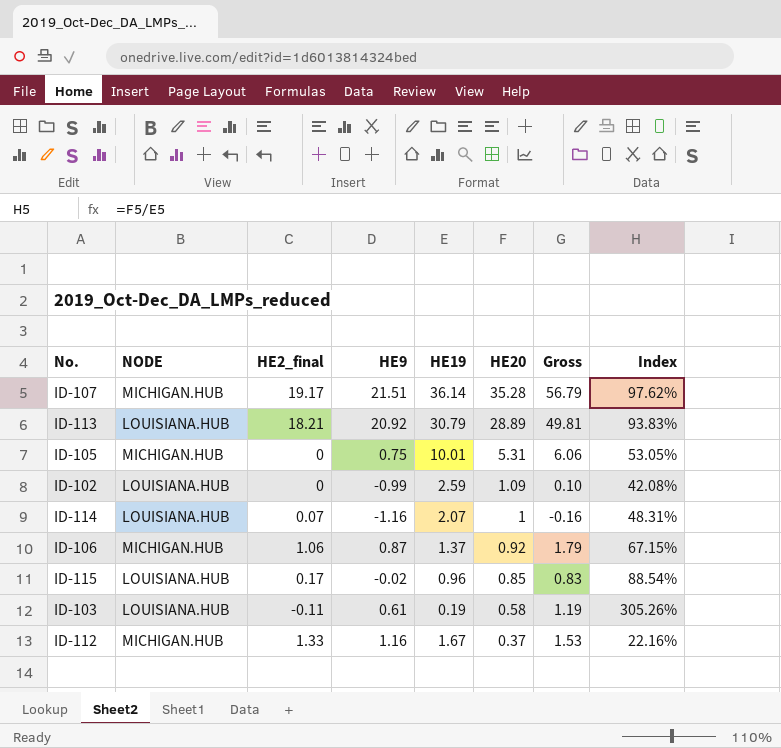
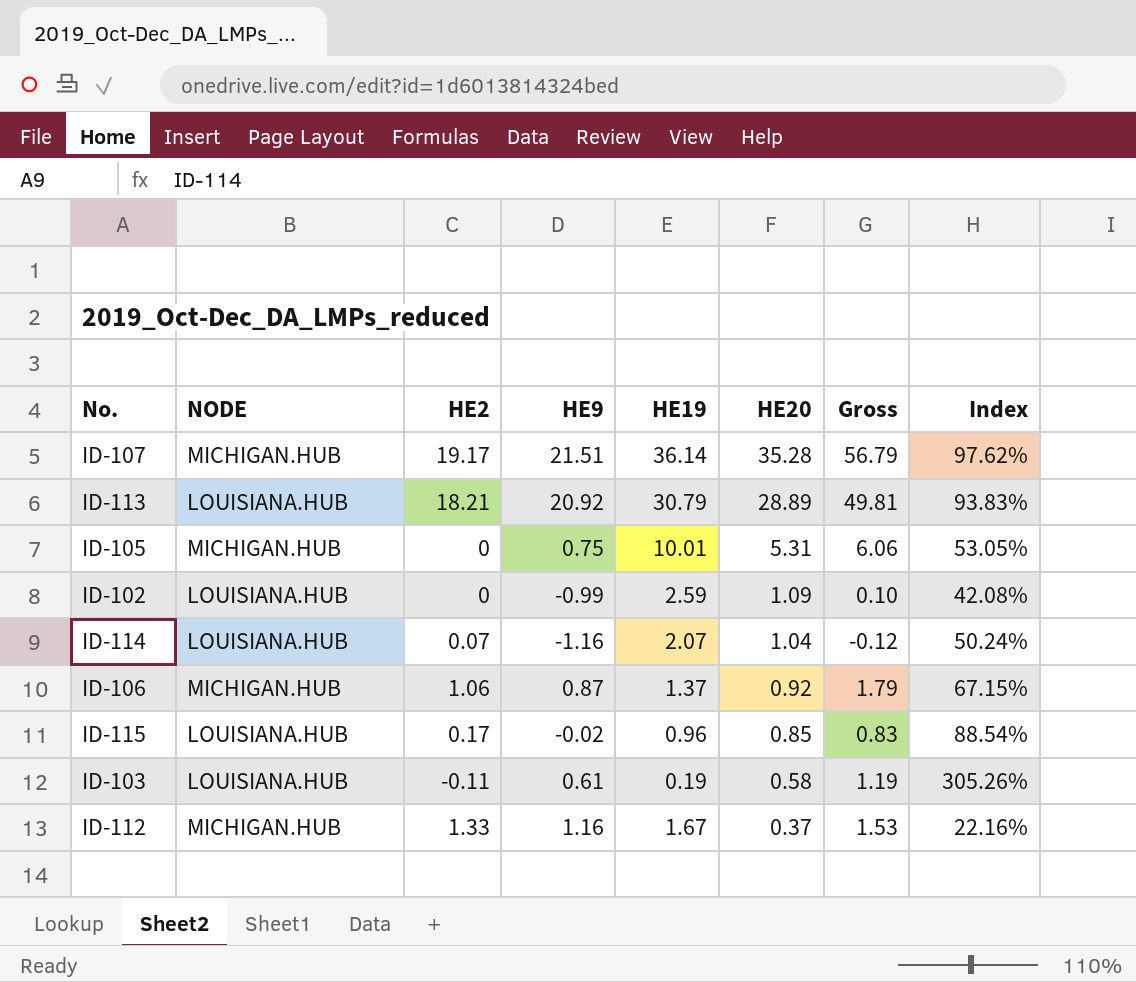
column name: HE2_final -> HE2
ID-114 | HE20: 1 -> 1.04
ID-114 | Gross: -0.16 -> -0.12
ID-114 | Index: 48.31% -> 50.24%

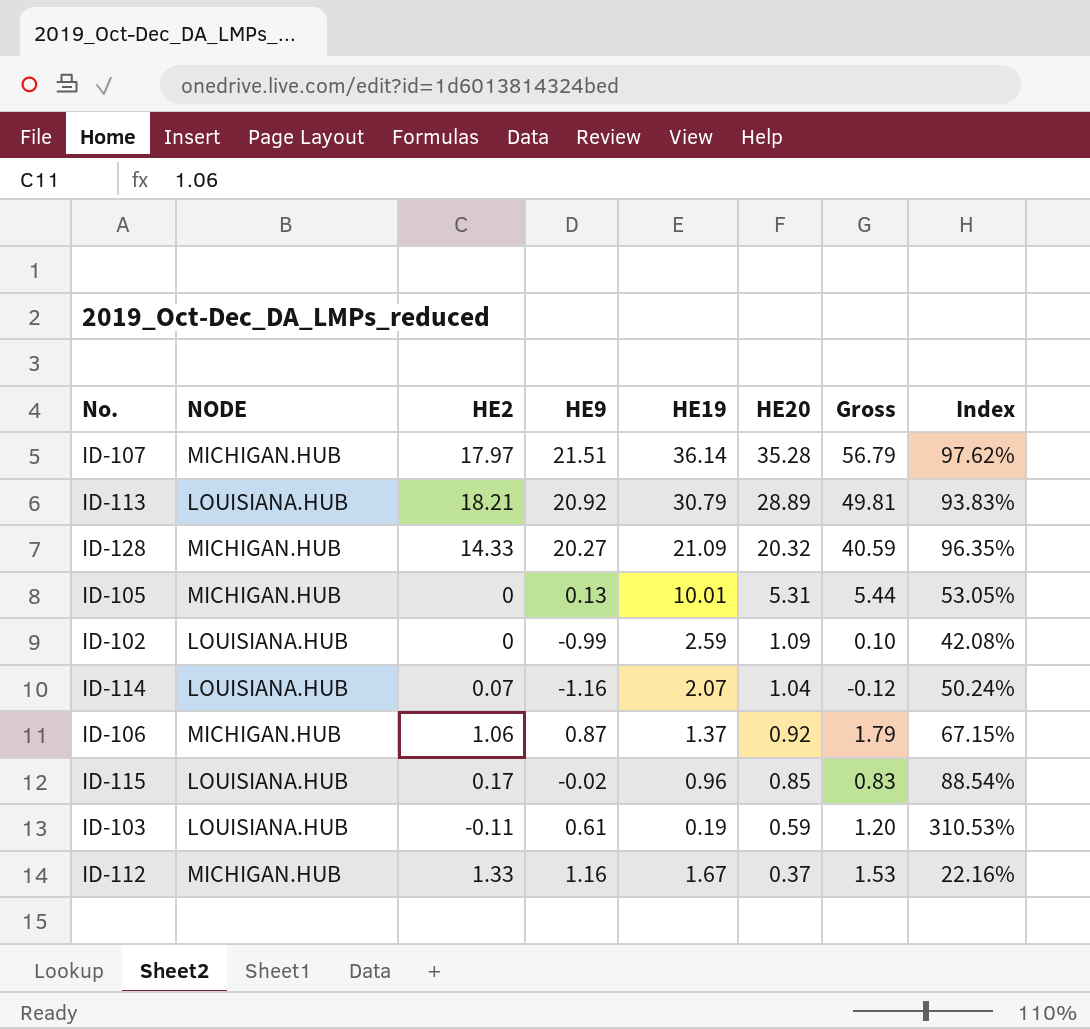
ID-107 | HE2: 19.17 -> 17.97
row ID-128: none -> MICHIGAN.HUB | 14.33 | 20.27 | 21.09 | 20.32 | 40.59 | 96.35%
ID-105 | HE9: 0.75 -> 0.13
ID-105 | Gross: 6.06 -> 5.44
ID-103 | HE20: 0.58 -> 0.59
ID-103 | Gross: 1.19 -> 1.20
ID-103 | Index: 305.26% -> 310.53%

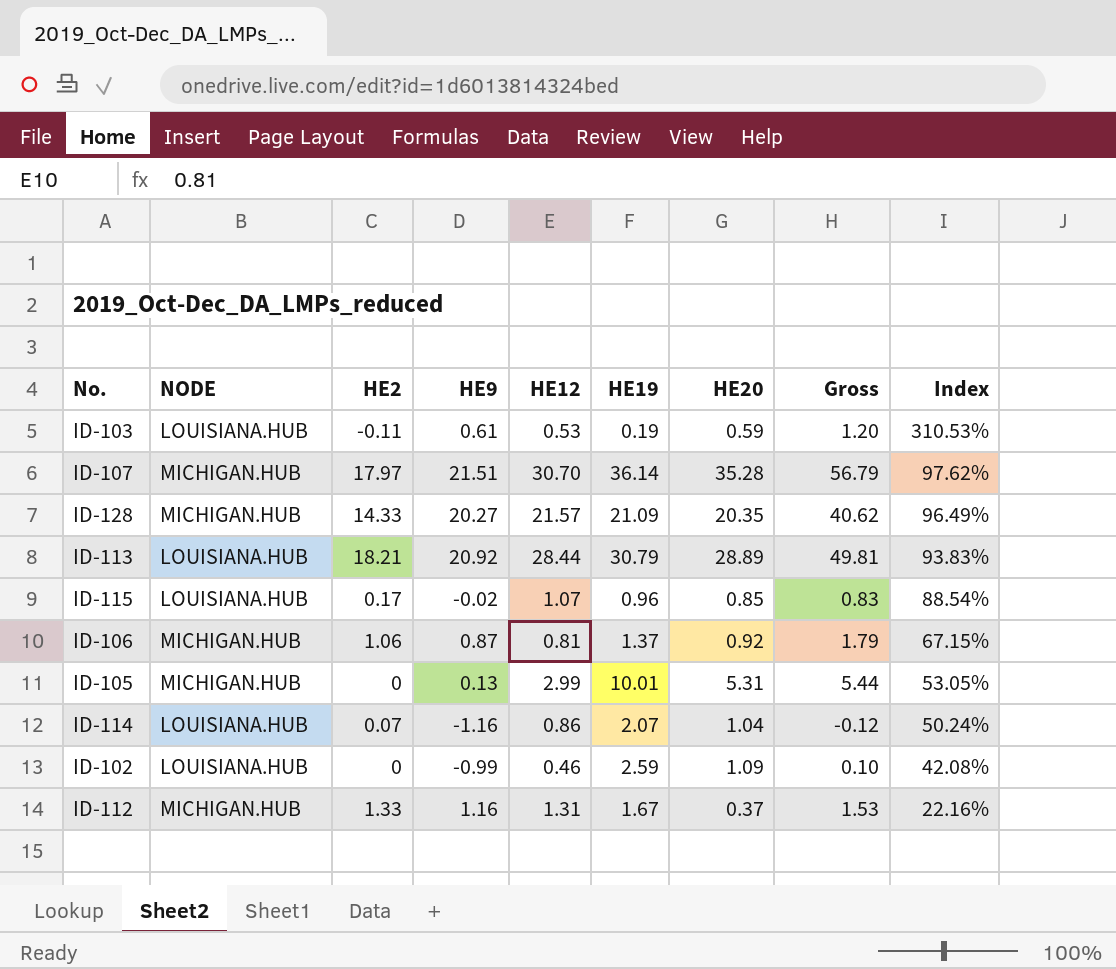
row order: HE20 descending -> Index descending
column HE12 | position: none -> 5
ID-128 | HE20: 20.32 -> 20.35
ID-128 | Gross: 40.59 -> 40.62
ID-128 | Index: 96.35% -> 96.49%

